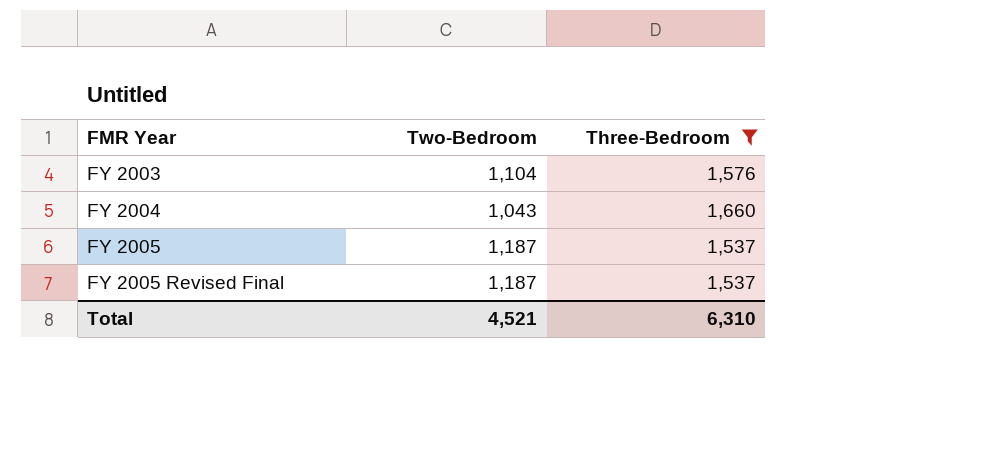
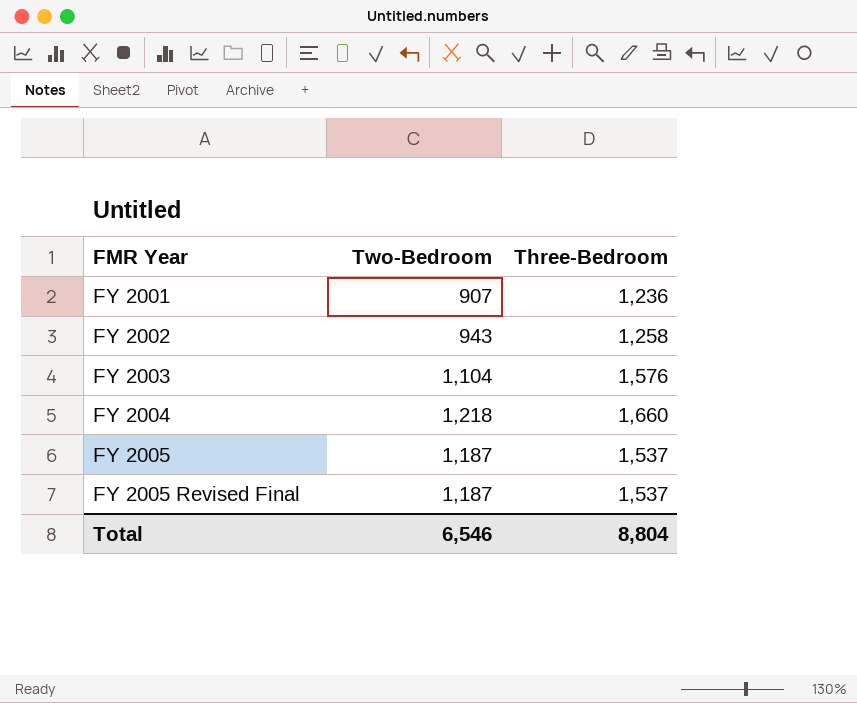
filter: Three-Bedroom >= 1,537 -> none
FY 2004 | Two-Bedroom: 1,043 -> 1,218
Total | Two-Bedroom: 4,521 -> 6,546
Total | Three-Bedroom: 6,310 -> 8,804

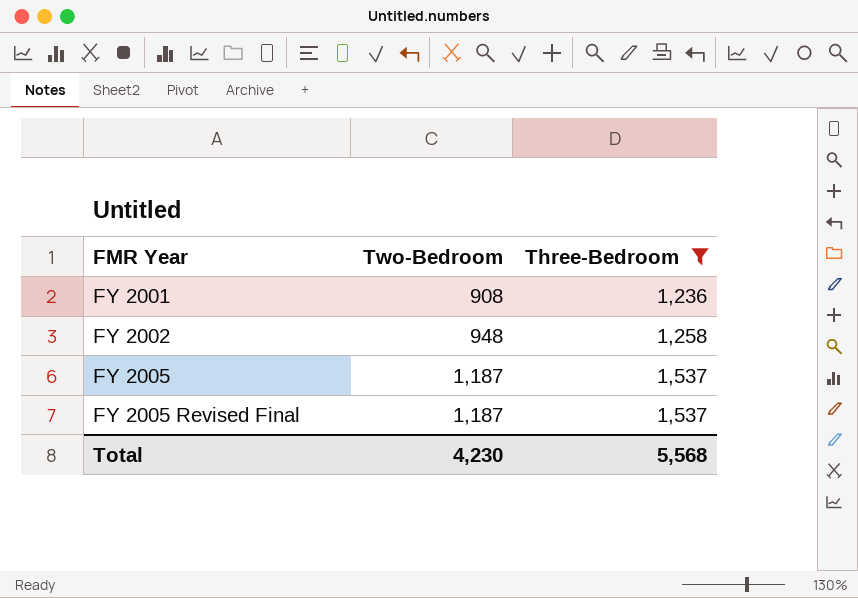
filter: none -> Three-Bedroom <= 1,537
FY 2001 | Two-Bedroom: 907 -> 908
FY 2002 | Two-Bedroom: 943 -> 948
Total | Two-Bedroom: 6,546 -> 4,230
Total | Three-Bedroom: 8,804 -> 5,568

